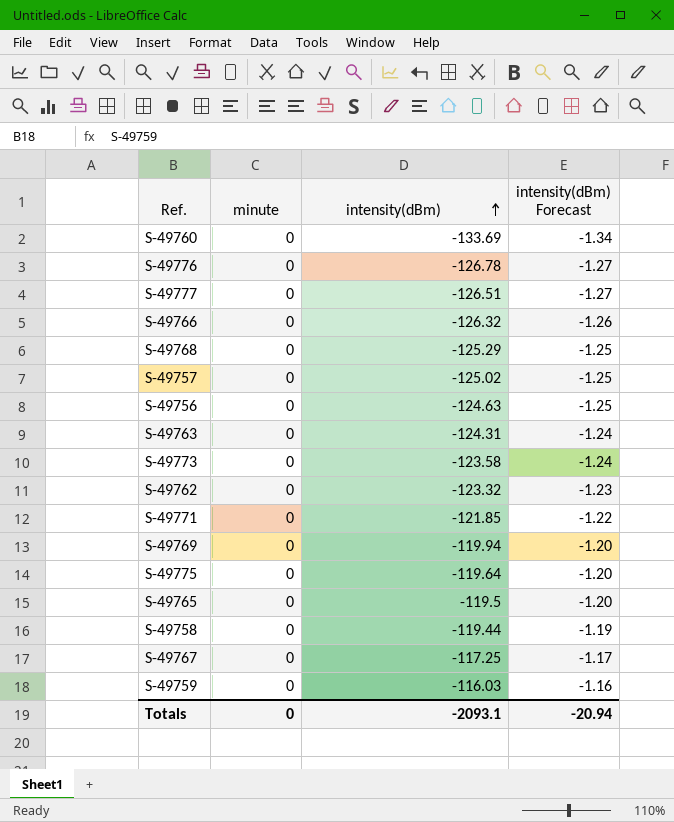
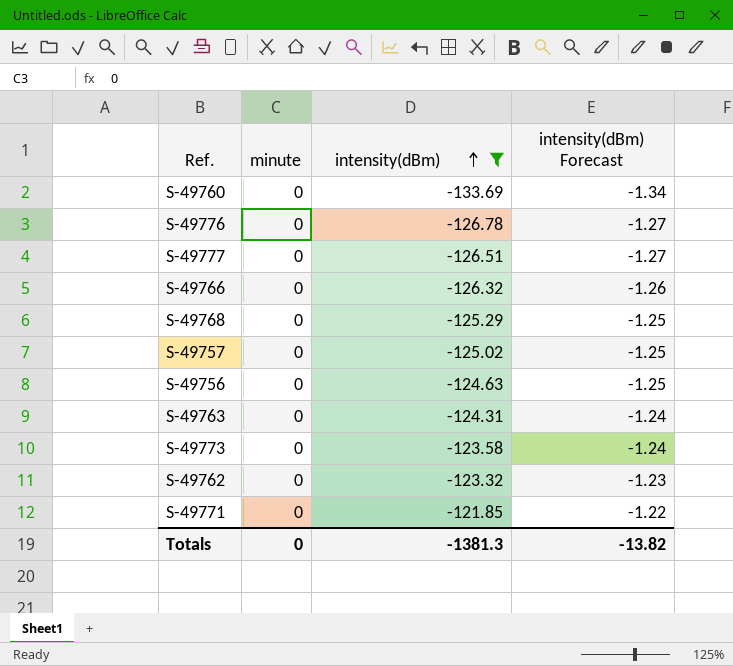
filter: none -> intensity(dBm) <= -121.85
Totals | intensity(dBm): -2093.1 -> -1381.3
Totals | intensity(dBm) Forecast: -20.94 -> -13.82

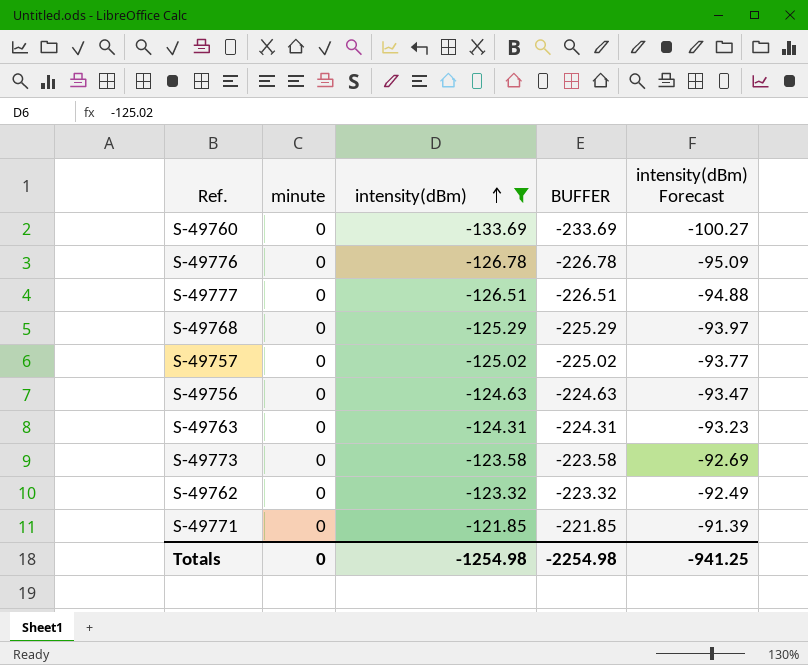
column BUFFER | formula: none -> [intensity(dBm)] - 100
column intensity(dBm) Forecast | formula: [intensity(dBm)] * 0.01 -> [intensity(dBm)] * 0.75
row S-49766: 0 | -126.32 | -1.26 -> none
Totals | intensity(dBm): -1381.3 -> -1254.98
Totals | intensity(dBm) Forecast: -13.82 -> -941.25

